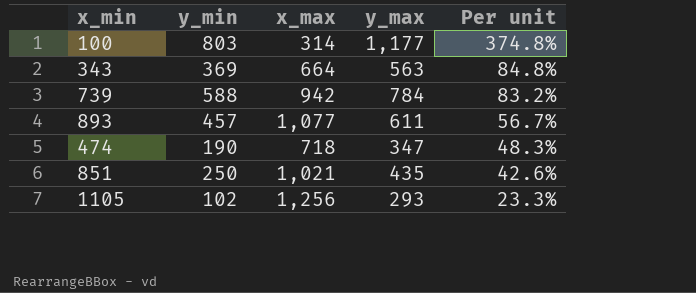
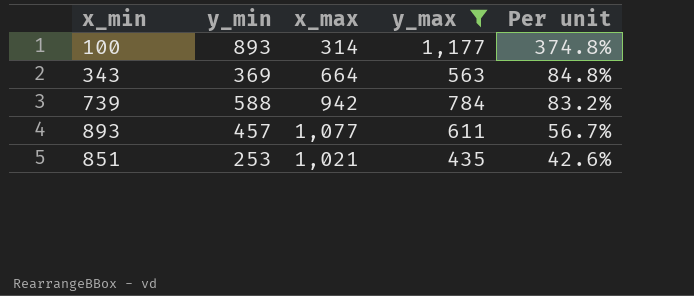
filter: none -> y_max >= 435
100 | y_min: 803 -> 893
851 | y_min: 250 -> 253

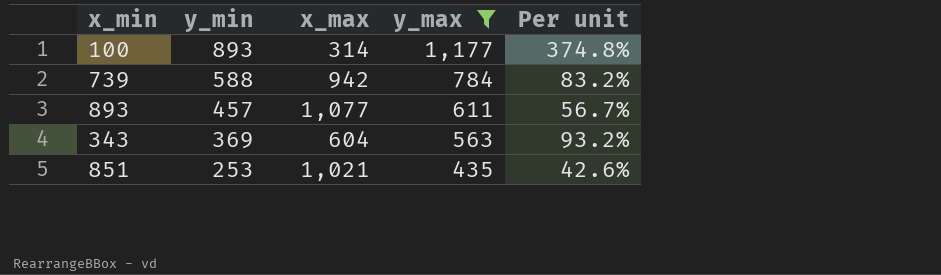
row order: Per unit descending -> y_min descending
343 | x_max: 664 -> 604
343 | Per unit: 84.8% -> 93.2%

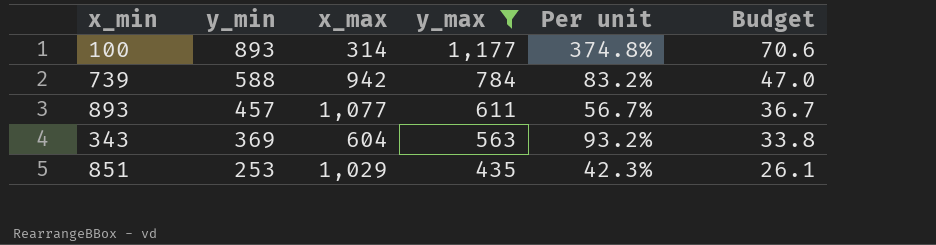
column Budget | formula: none -> [y_max] * 0.06
851 | x_max: 1,021 -> 1,029
851 | Per unit: 42.6% -> 42.3%

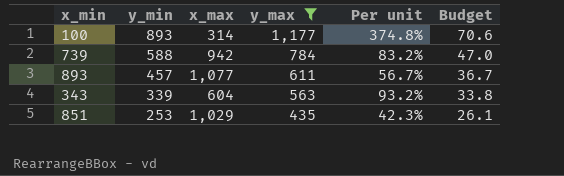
343 | y_min: 369 -> 339

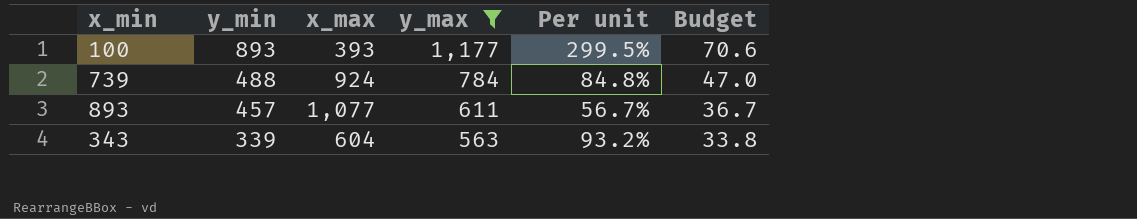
row 851: 253 | 1,029 | 435 | 42.3% | 26.1 -> none
100 | x_max: 314 -> 393
100 | Per unit: 374.8% -> 299.5%
739 | y_min: 588 -> 488
739 | x_max: 942 -> 924
739 | Per unit: 83.2% -> 84.8%

